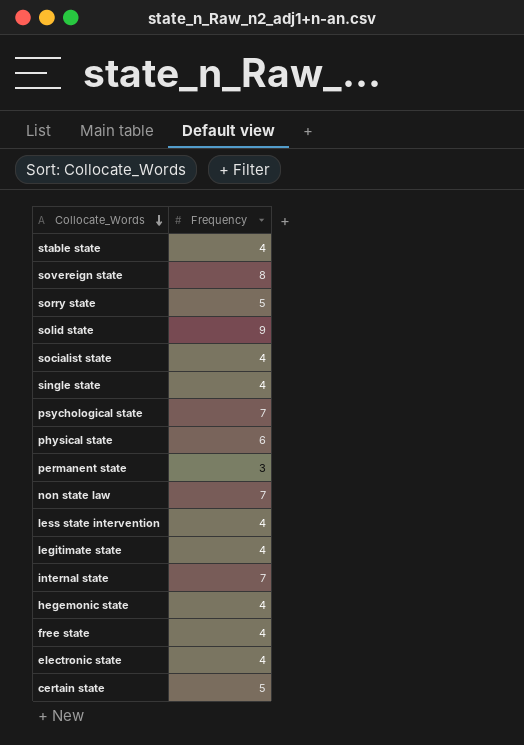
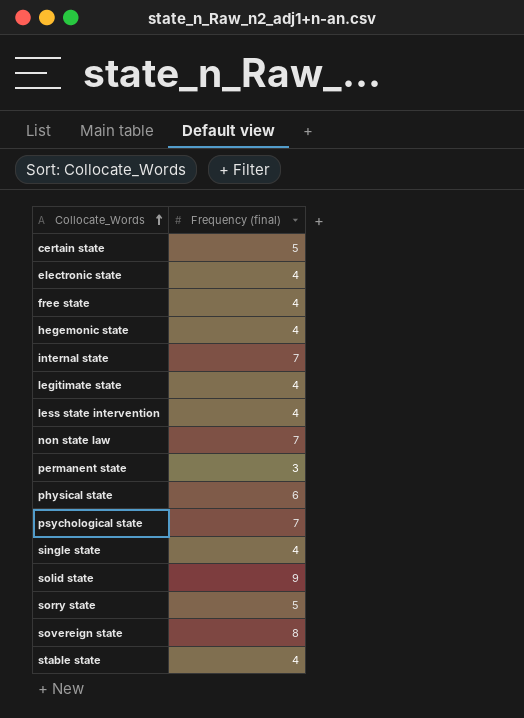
row order: Collocate_Words descending -> Collocate_Words ascending
column name: Frequency -> Frequency (final)
row socialist state: 4 -> none

